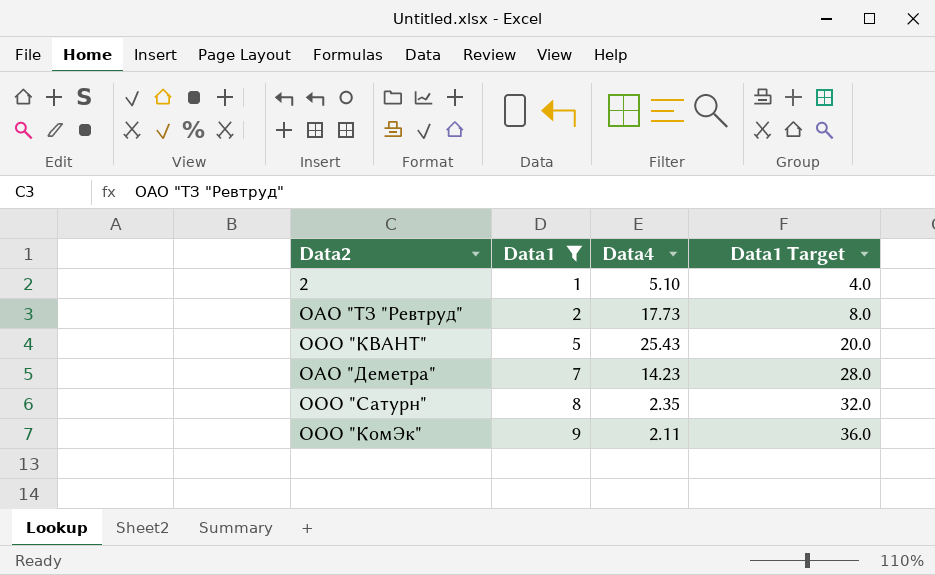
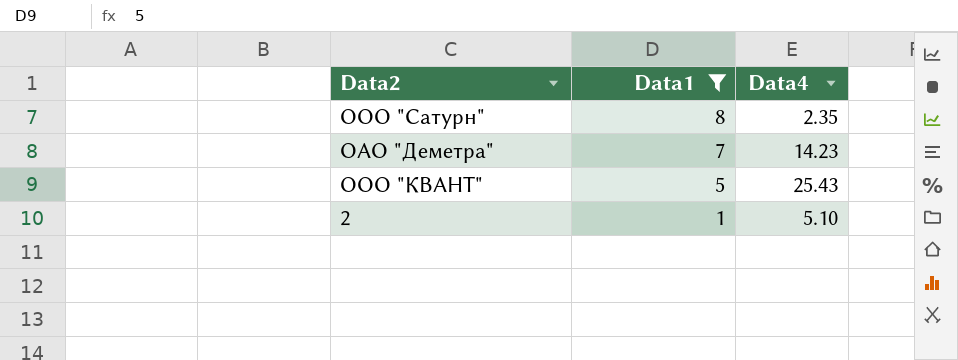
row order: Data1 ascending -> Data1 descending
column Data1 Target | formula: [Data1] * 4 -> none
row ОАО "ТЗ "Ревтруд": 2 | 17.73 | 8.0 -> none
row ООО "КомЭк": 9 | 2.11 | 36.0 -> none

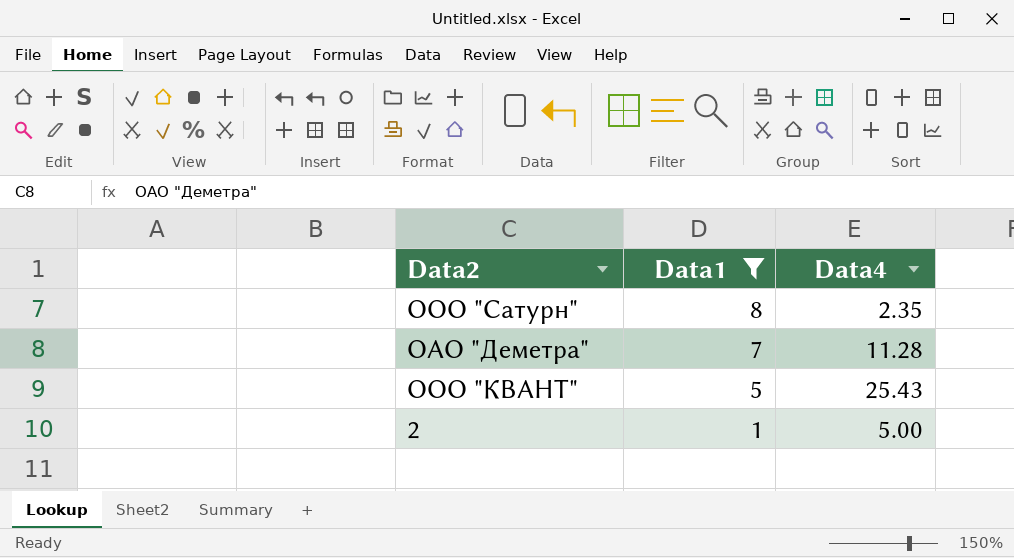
ОАО "Деметра" | Data4: 14.23 -> 11.28
2 | Data4: 5.10 -> 5.00

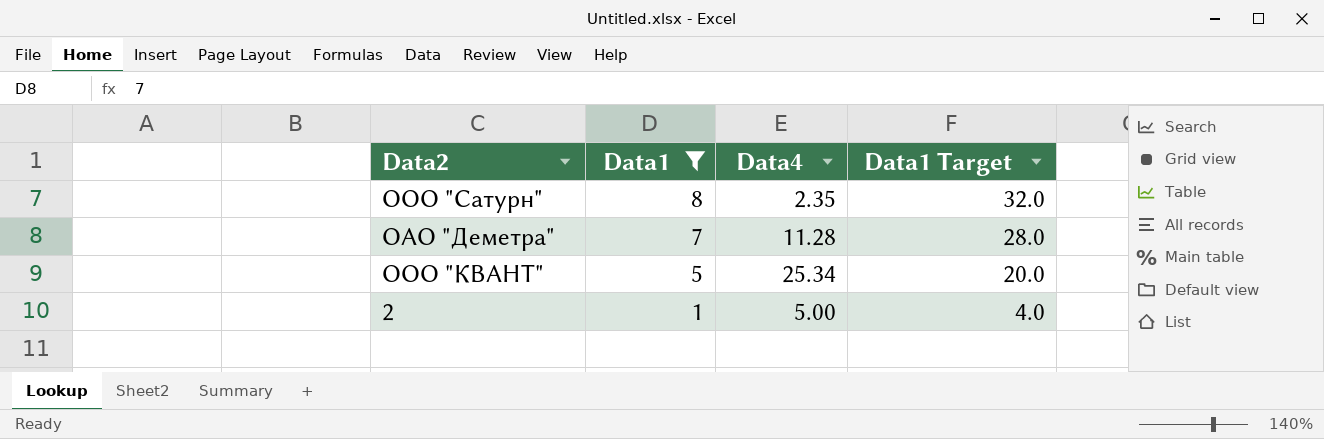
column Data1 Target | formula: none -> [Data1] * 4
ООО "КВАНТ" | Data4: 25.43 -> 25.34

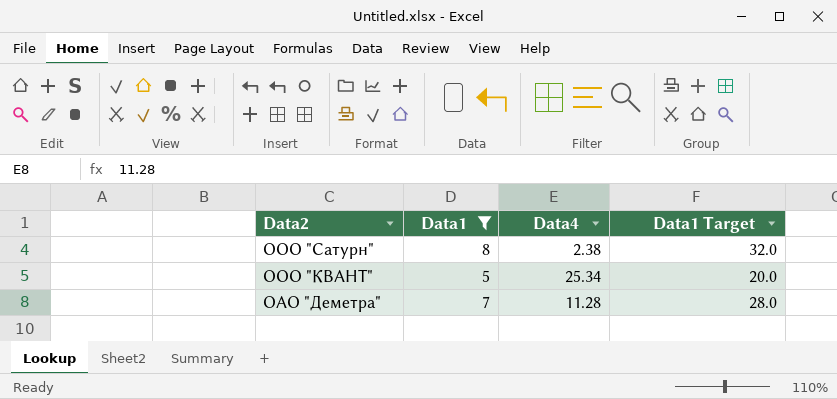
row order: Data1 descending -> Data2 descending
row 2: 1 | 5.00 | 4.0 -> none
ООО "Сатурн" | Data4: 2.35 -> 2.38

